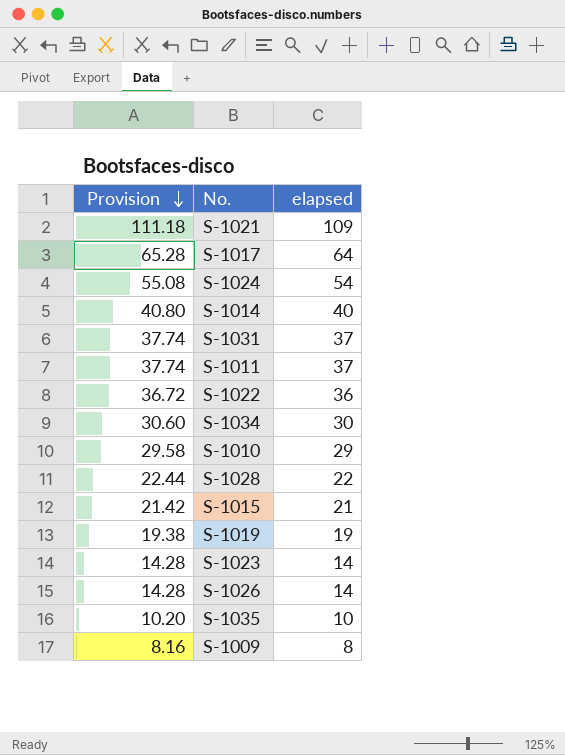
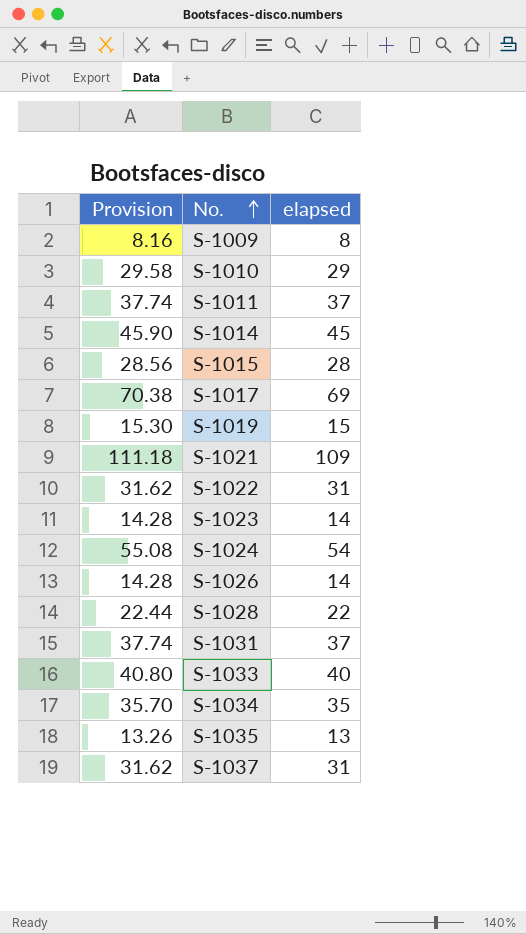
row order: Provision descending -> No. ascending
S-1014 | Provision: 40.80 -> 45.90
S-1014 | elapsed: 40 -> 45
S-1015 | Provision: 21.42 -> 28.56
S-1015 | elapsed: 21 -> 28
S-1017 | Provision: 65.28 -> 70.38
S-1017 | elapsed: 64 -> 69
S-1019 | Provision: 19.38 -> 15.30
S-1019 | elapsed: 19 -> 15
S-1022 | Provision: 36.72 -> 31.62
S-1022 | elapsed: 36 -> 31
row S-1033: none -> 40.80 | 40
S-1034 | Provision: 30.60 -> 35.70
S-1034 | elapsed: 30 -> 35
S-1035 | Provision: 10.20 -> 13.26
S-1035 | elapsed: 10 -> 13
row S-1037: none -> 31.62 | 31

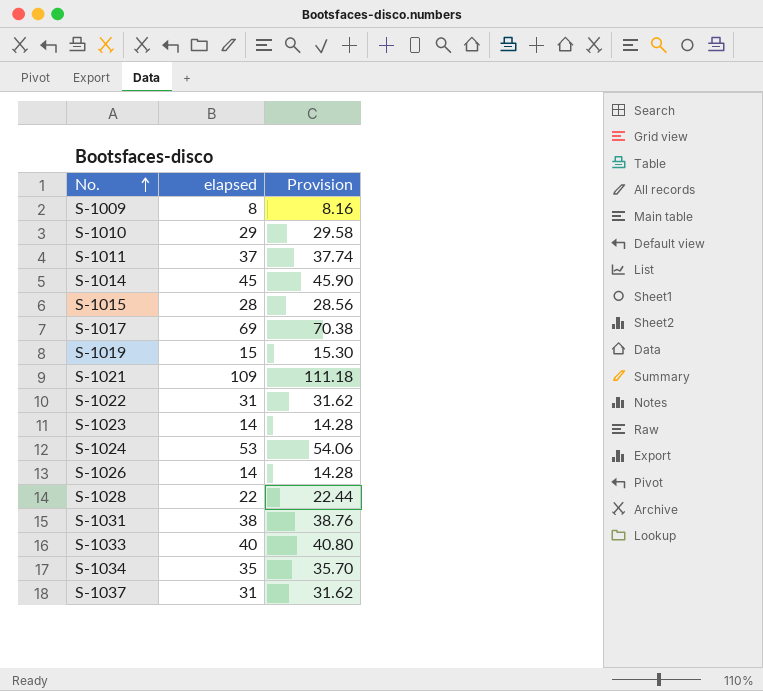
column Provision | position: 1 -> 3
row S-1035: 13.26 | 13 -> none
S-1024 | elapsed: 54 -> 53
S-1024 | Provision: 55.08 -> 54.06
S-1031 | elapsed: 37 -> 38
S-1031 | Provision: 37.74 -> 38.76

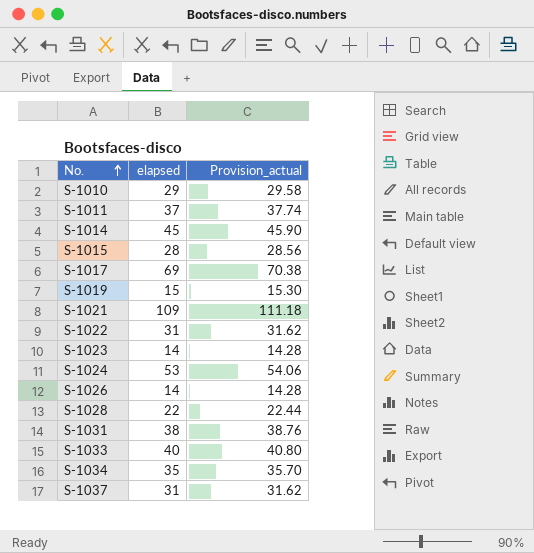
column name: Provision -> Provision_actual
row S-1009: 8 | 8.16 -> none

